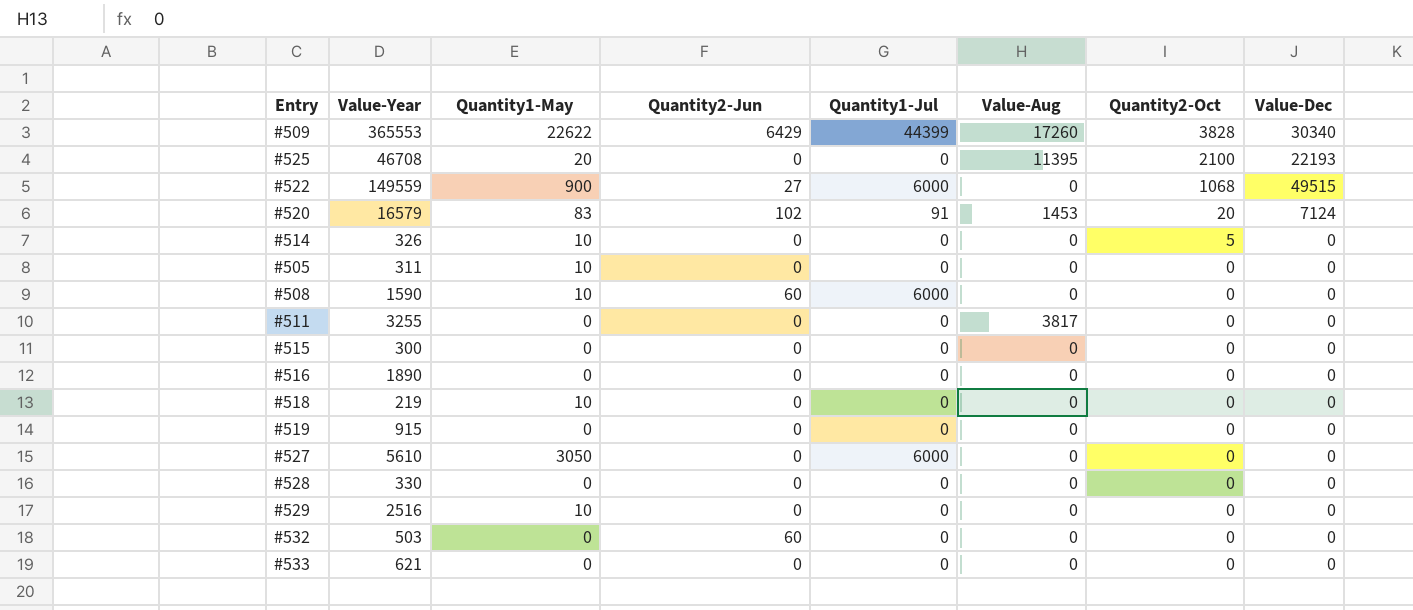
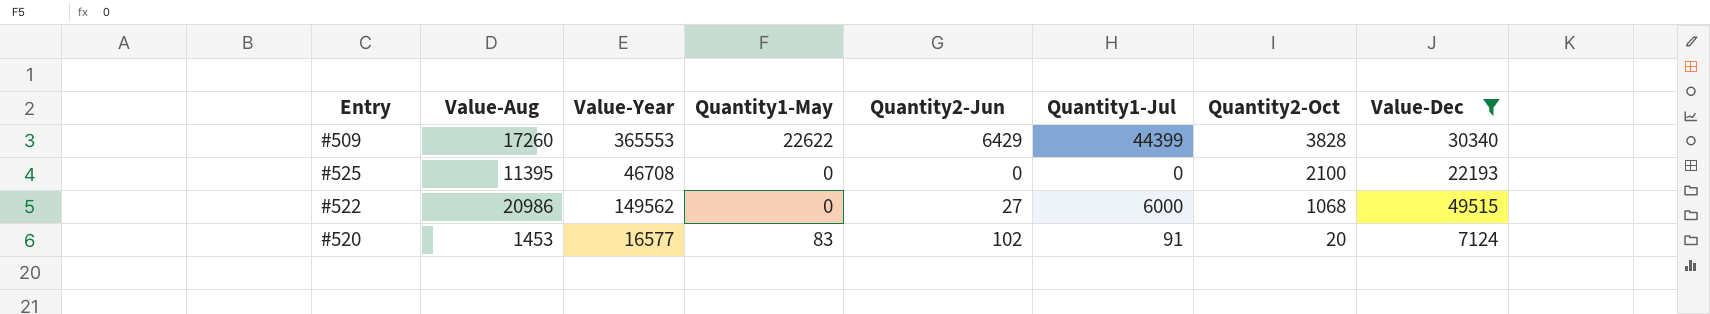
filter: none -> Value-Dec != 0
column Value-Aug | position: 6 -> 2
#525 | Quantity1-May: 20 -> 0
#522 | Value-Aug: 0 -> 20986
#522 | Value-Year: 149559 -> 149562
#522 | Quantity1-May: 900 -> 0
#520 | Value-Year: 16579 -> 16577

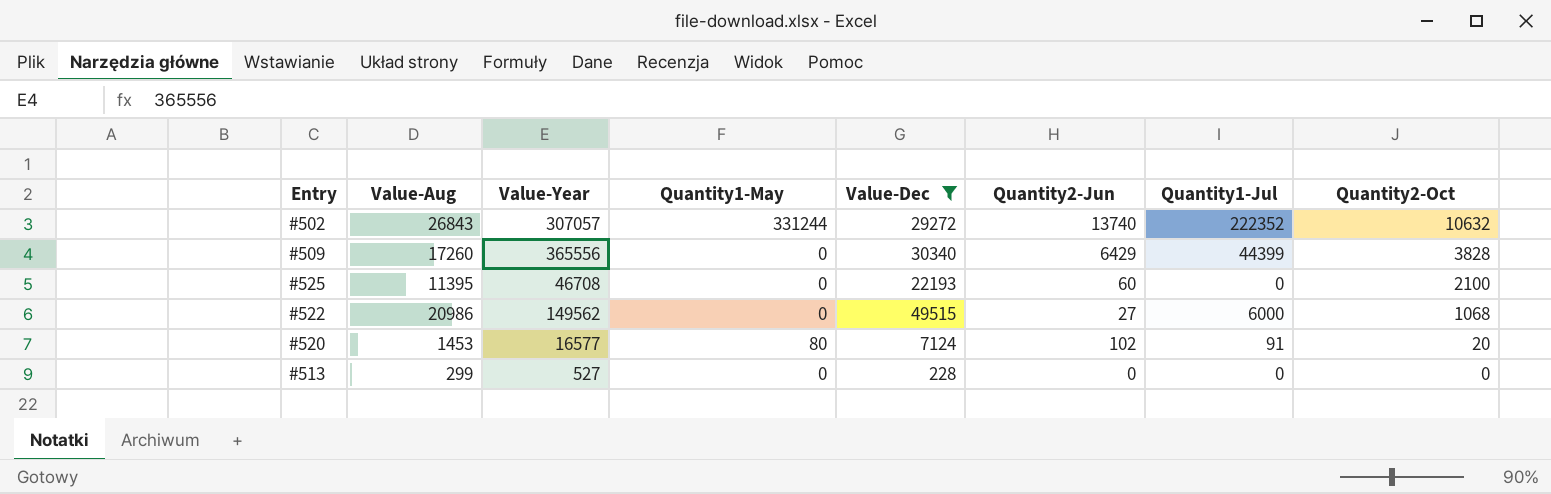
column Value-Dec | position: 8 -> 5
row #502: none -> 26843 | 307057 | 331244 | 29272 | 13740 | 222352 | 10632
#509 | Value-Year: 365553 -> 365556
#509 | Quantity1-May: 22622 -> 0
#525 | Quantity2-Jun: 0 -> 60
#520 | Quantity1-May: 83 -> 80
row #513: none -> 299 | 527 | 0 | 228 | 0 | 0 | 0

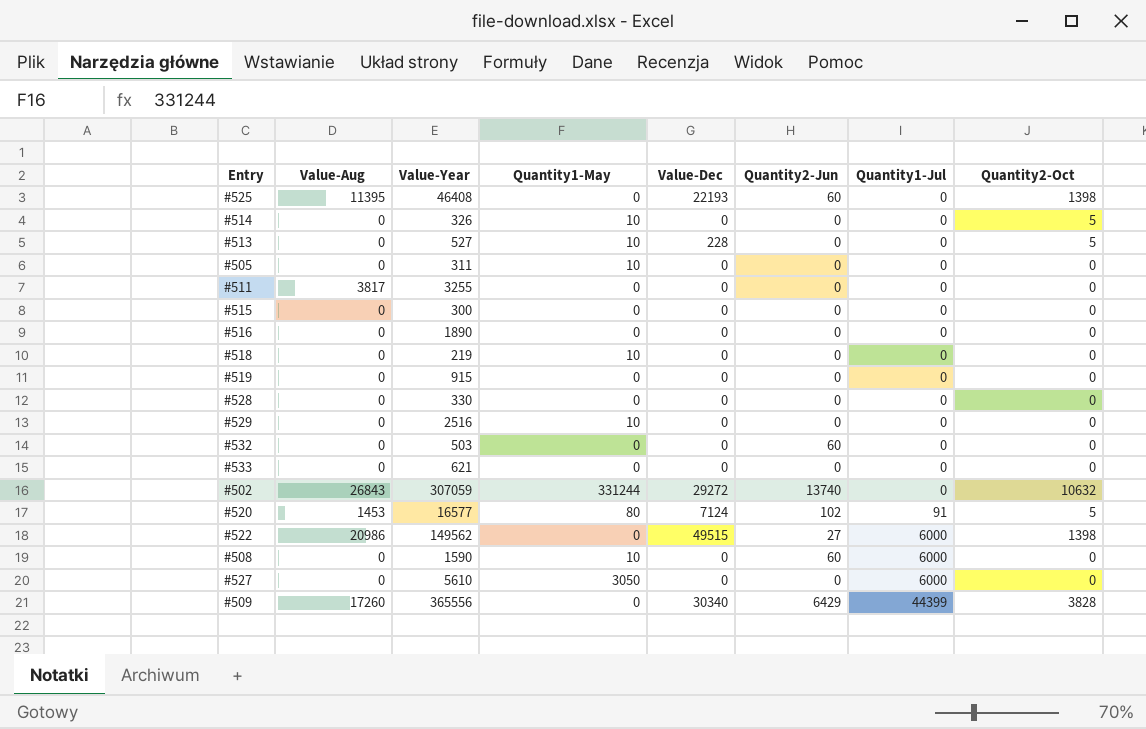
filter: Value-Dec != 0 -> none
row order: Quantity2-Oct descending -> Quantity1-Jul ascending
#525 | Value-Year: 46708 -> 46408
#525 | Quantity2-Oct: 2100 -> 1398
#513 | Value-Aug: 299 -> 0
#513 | Quantity1-May: 0 -> 10
#513 | Quantity2-Oct: 0 -> 5
#502 | Value-Year: 307057 -> 307059
#502 | Quantity1-Jul: 222352 -> 0
#520 | Quantity2-Oct: 20 -> 5
#522 | Quantity2-Oct: 1068 -> 1398

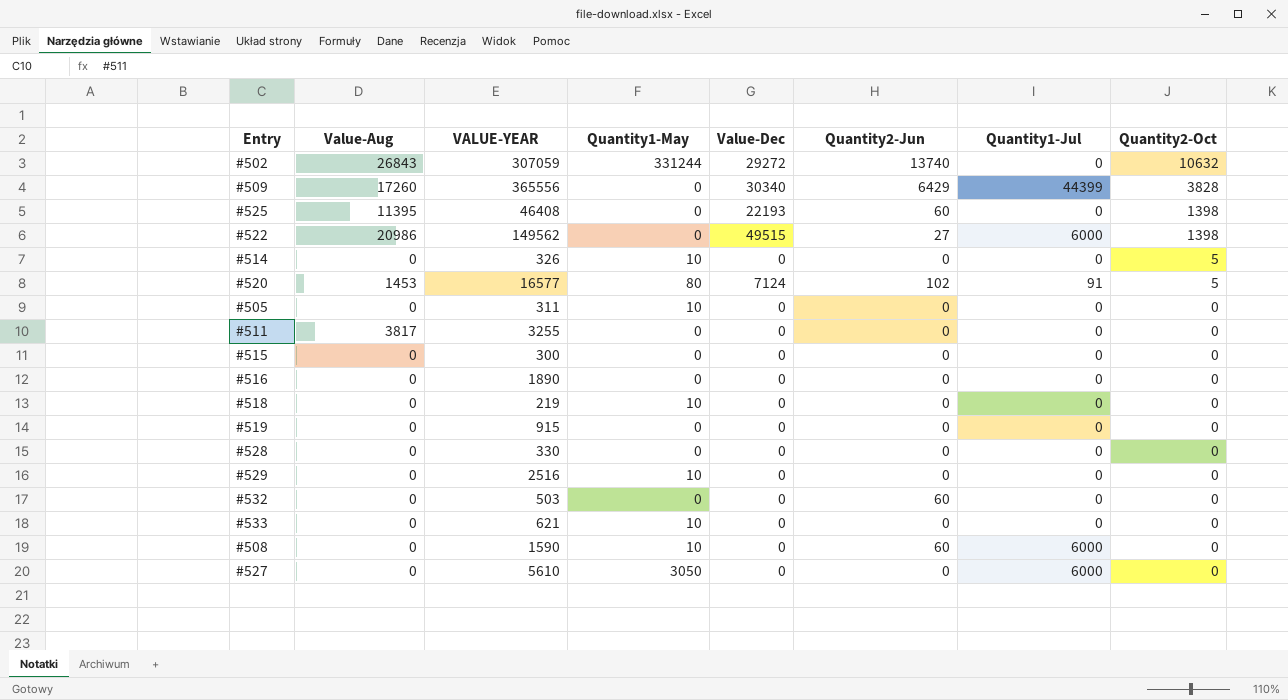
row order: Quantity1-Jul ascending -> Quantity2-Oct descending
column name: Value-Year -> VALUE-YEAR
row #513: 0 | 527 | 10 | 228 | 0 | 0 | 5 -> none
#533 | Quantity1-May: 0 -> 10

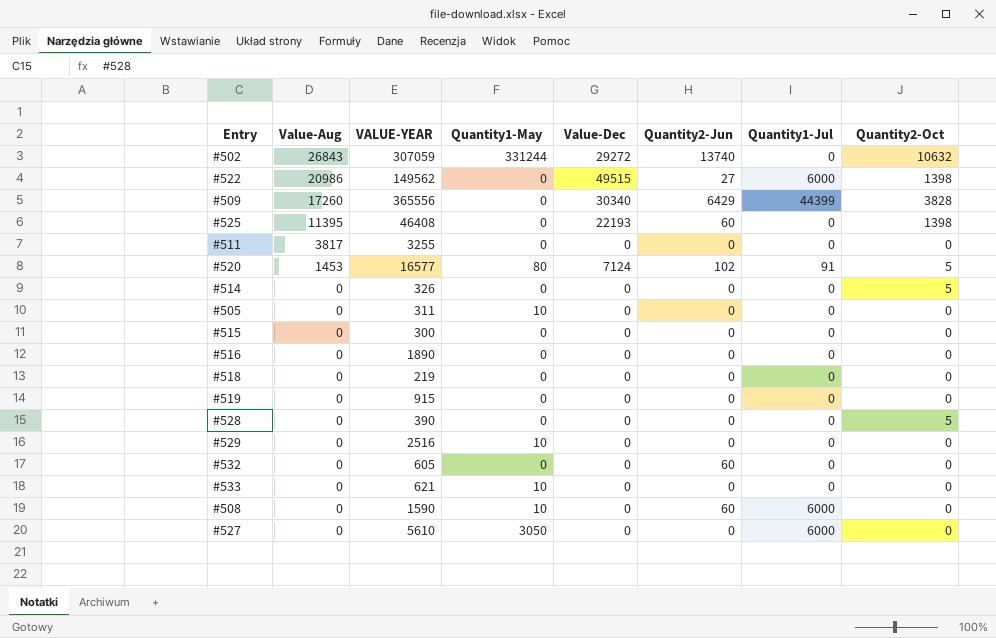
row order: Quantity2-Oct descending -> Value-Aug descending
#514 | Quantity1-May: 10 -> 0
#518 | Quantity1-May: 10 -> 0
#528 | VALUE-YEAR: 330 -> 390
#528 | Quantity2-Oct: 0 -> 5
#532 | VALUE-YEAR: 503 -> 605

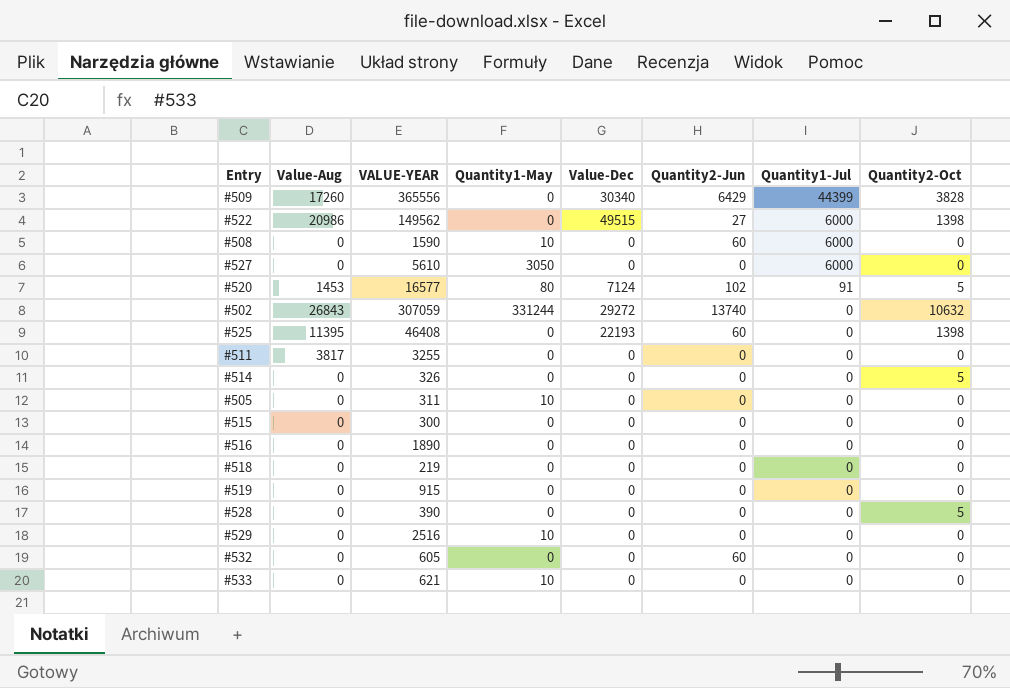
row order: Value-Aug descending -> Quantity1-Jul descending

